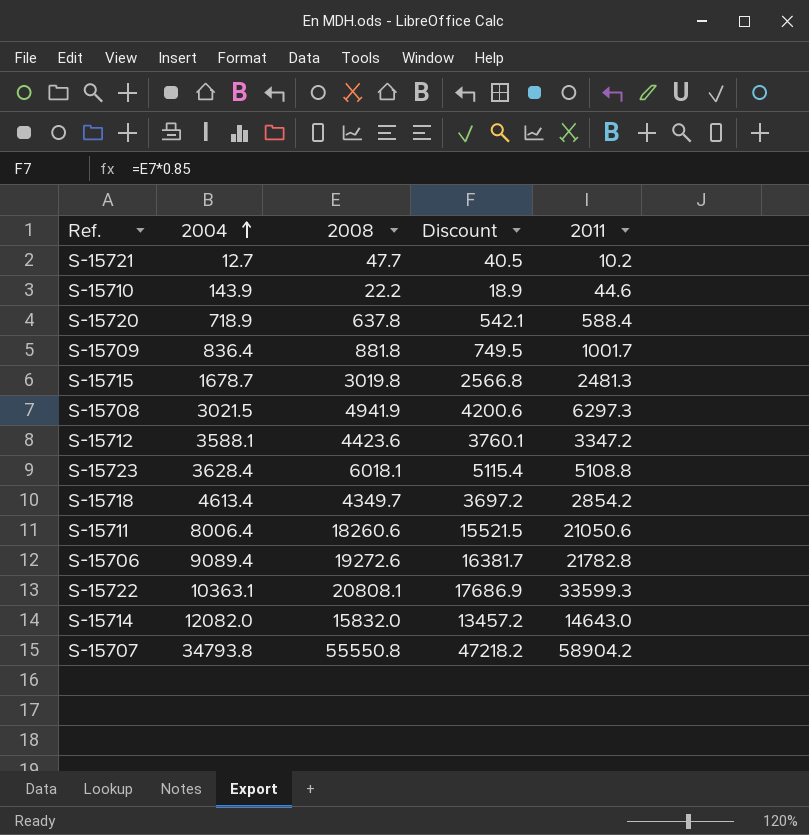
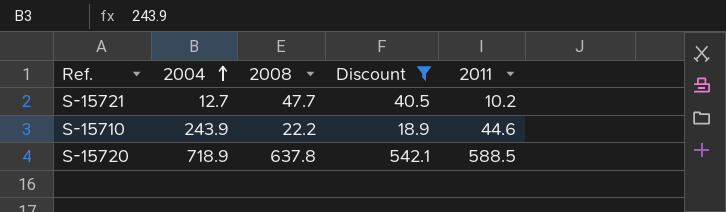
filter: none -> Discount <= 542.1
S-15710 | 2004: 143.9 -> 243.9
S-15720 | 2011: 588.4 -> 588.5

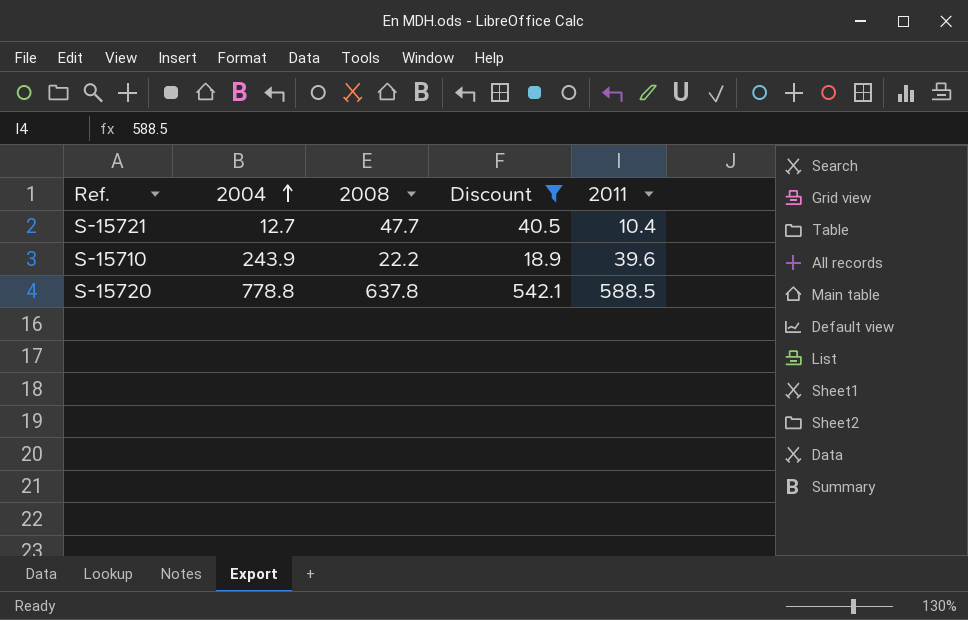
S-15721 | 2011: 10.2 -> 10.4
S-15710 | 2011: 44.6 -> 39.6
S-15720 | 2004: 718.9 -> 778.8

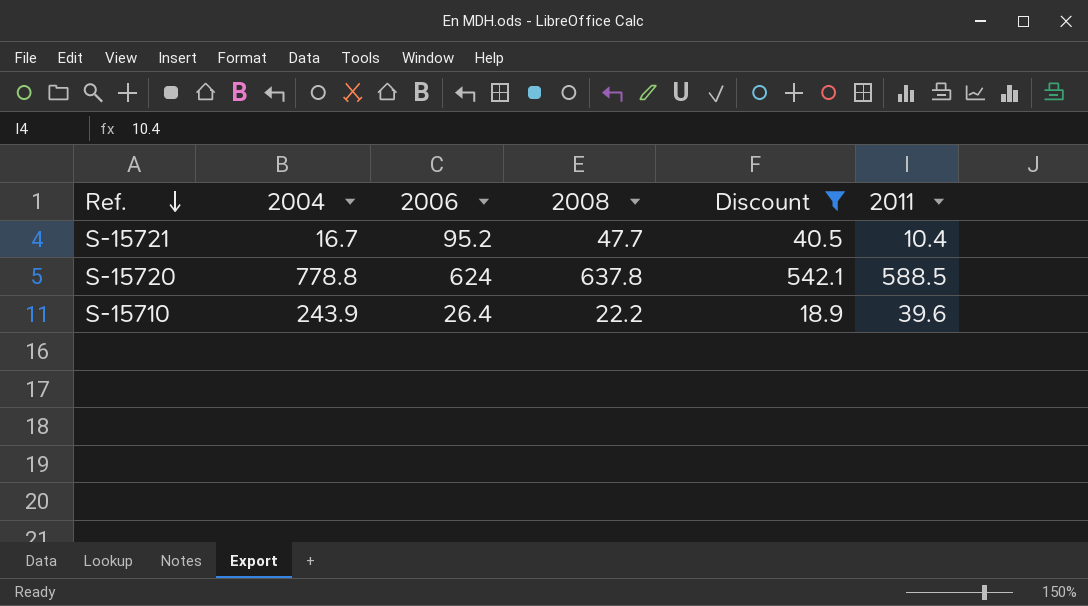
row order: 2004 ascending -> Ref. descending
column 2006 | position: none -> 3
S-15721 | 2004: 12.7 -> 16.7

